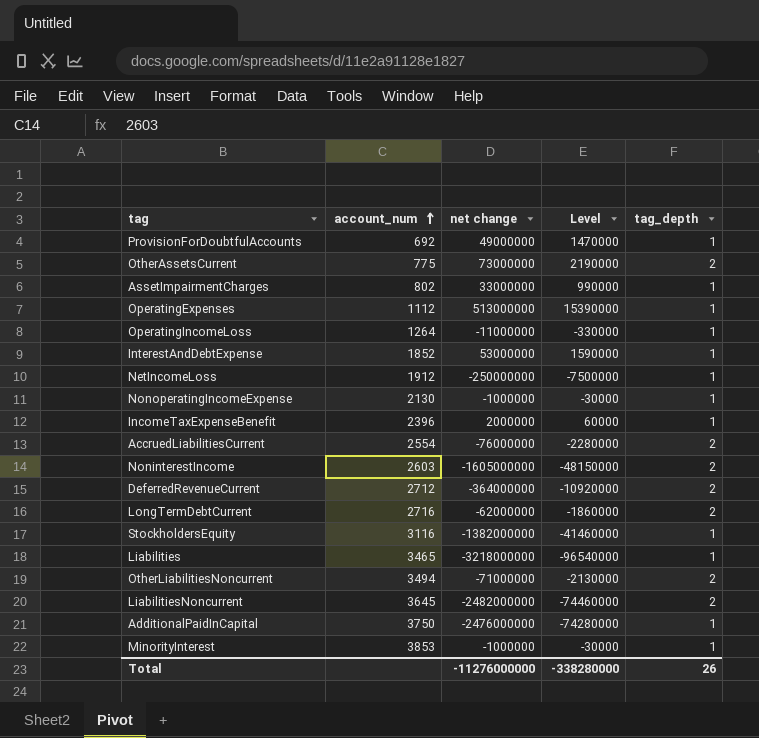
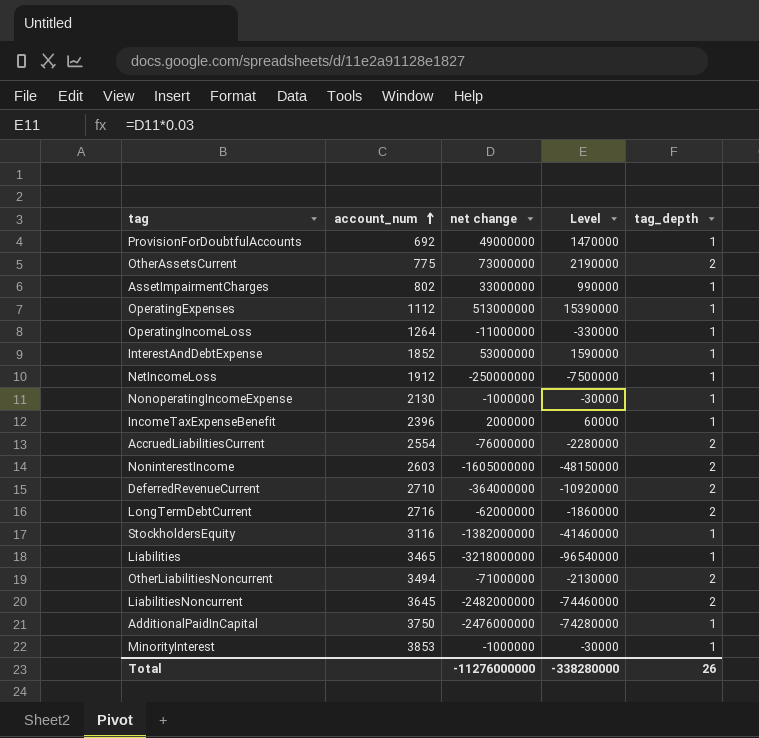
DeferredRevenueCurrent | account_num: 2712 -> 2710

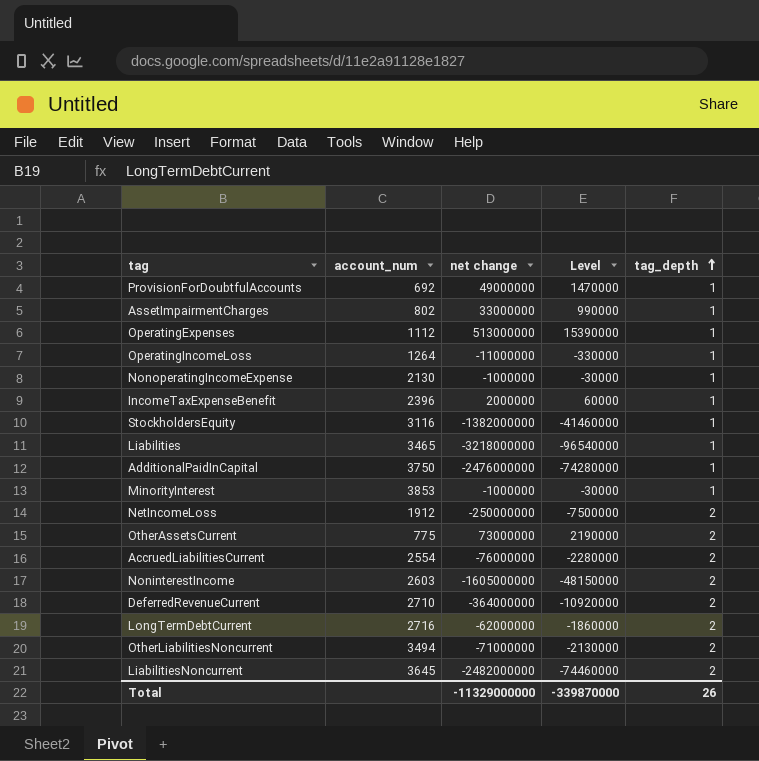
row order: account_num ascending -> tag_depth ascending
row InterestAndDebtExpense: 1852 | 53000000 | 1590000 | 1 -> none
NetIncomeLoss | tag_depth: 1 -> 2
Total | net change: -11276000000 -> -11329000000
Total | Level: -338280000 -> -339870000

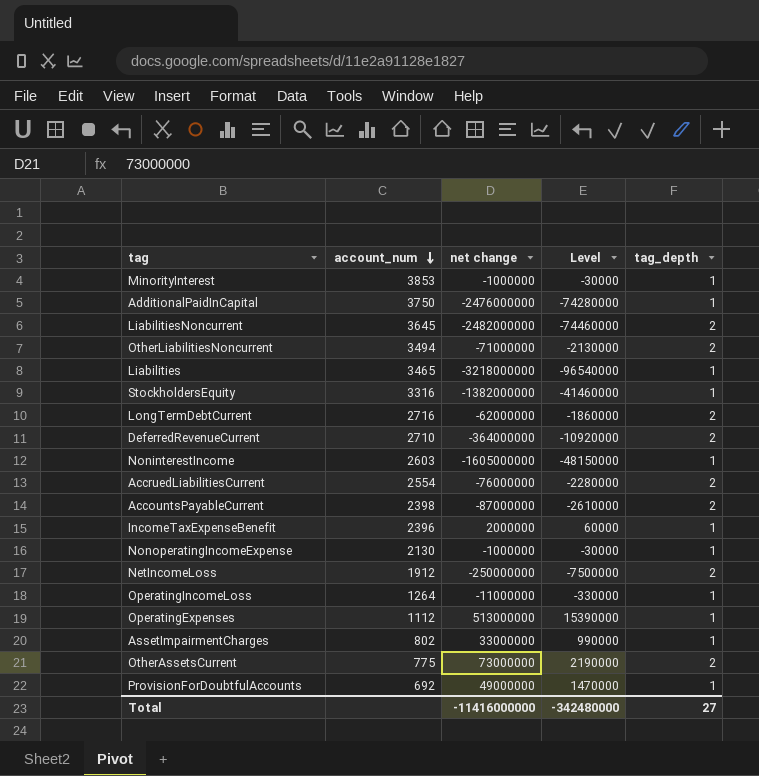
row order: tag_depth ascending -> account_num descending
StockholdersEquity | account_num: 3116 -> 3316
NoninterestIncome | tag_depth: 2 -> 1
row AccountsPayableCurrent: none -> 2398 | -87000000 | -2610000 | 2
Total | net change: -11329000000 -> -11416000000
Total | Level: -339870000 -> -342480000
Total | tag_depth: 26 -> 27

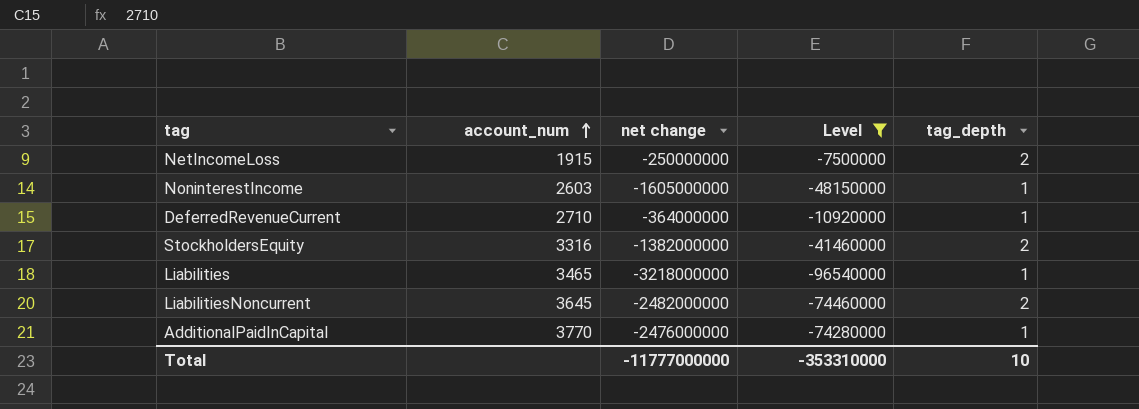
filter: none -> Level <= -7500000
row order: account_num descending -> account_num ascending
NetIncomeLoss | account_num: 1912 -> 1915
DeferredRevenueCurrent | tag_depth: 2 -> 1
StockholdersEquity | tag_depth: 1 -> 2
AdditionalPaidInCapital | account_num: 3750 -> 3770
Total | net change: -11416000000 -> -11777000000
Total | Level: -342480000 -> -353310000
Total | tag_depth: 27 -> 10

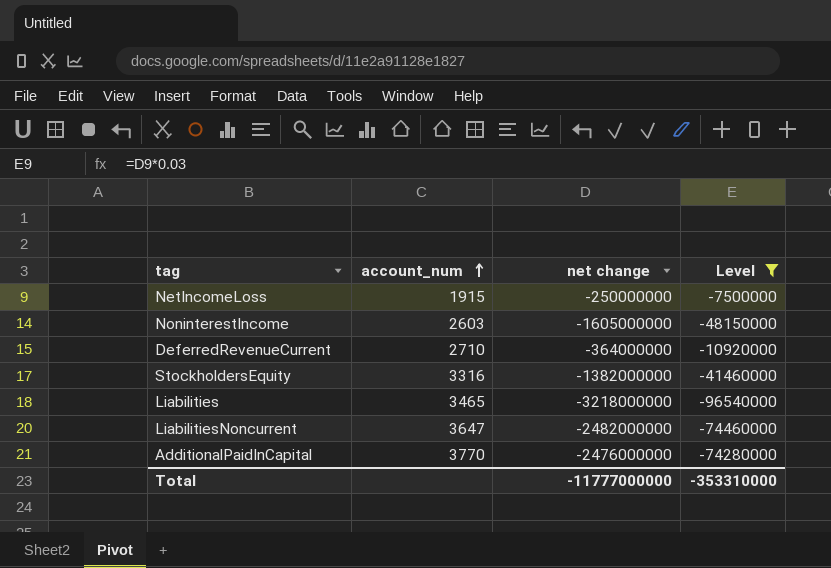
column tag_depth | position: 5 -> none
LiabilitiesNoncurrent | account_num: 3645 -> 3647

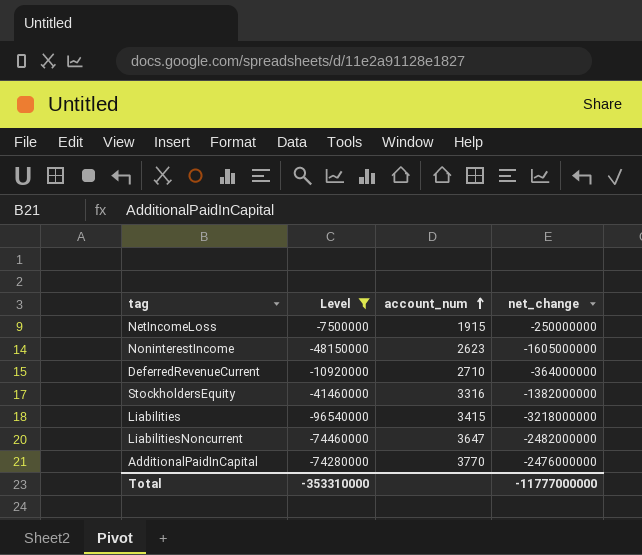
column Level | position: 4 -> 2
column name: net change -> net_change
NoninterestIncome | account_num: 2603 -> 2623
Liabilities | account_num: 3465 -> 3415

